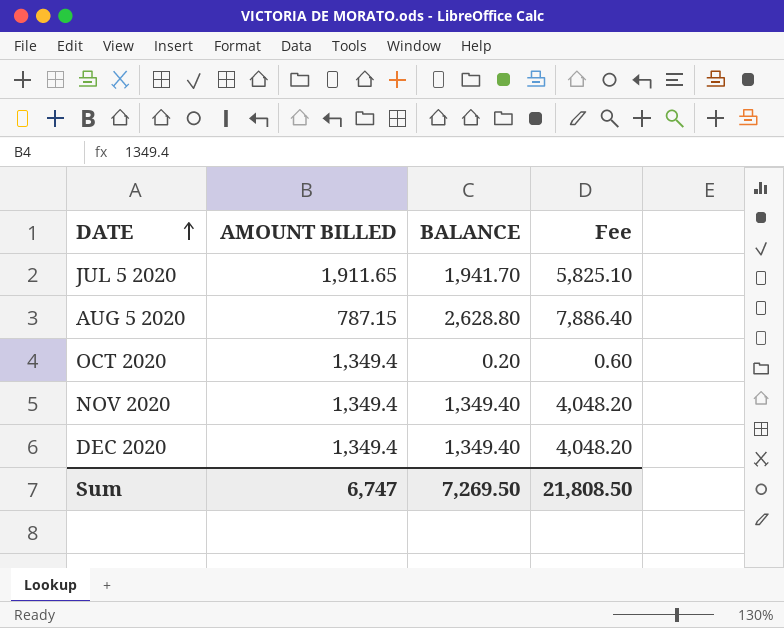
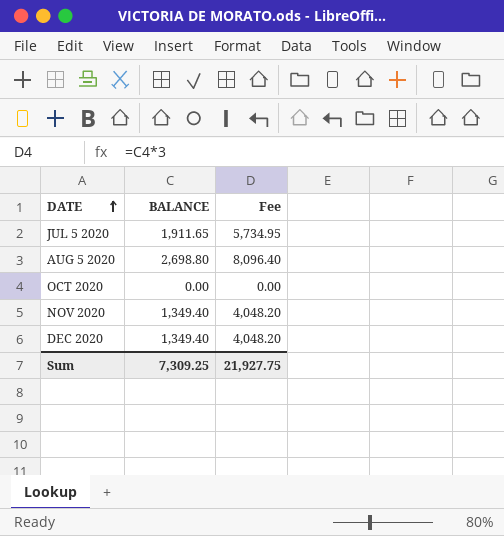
column AMOUNT BILLED | position: 2 -> none
JUL 5 2020 | BALANCE: 1,941.70 -> 1,911.65
JUL 5 2020 | Fee: 5,825.10 -> 5,734.95
AUG 5 2020 | BALANCE: 2,628.80 -> 2,698.80
AUG 5 2020 | Fee: 7,886.40 -> 8,096.40
OCT 2020 | BALANCE: 0.20 -> 0.00
OCT 2020 | Fee: 0.60 -> 0.00
Sum | BALANCE: 7,269.50 -> 7,309.25
Sum | Fee: 21,808.50 -> 21,927.75

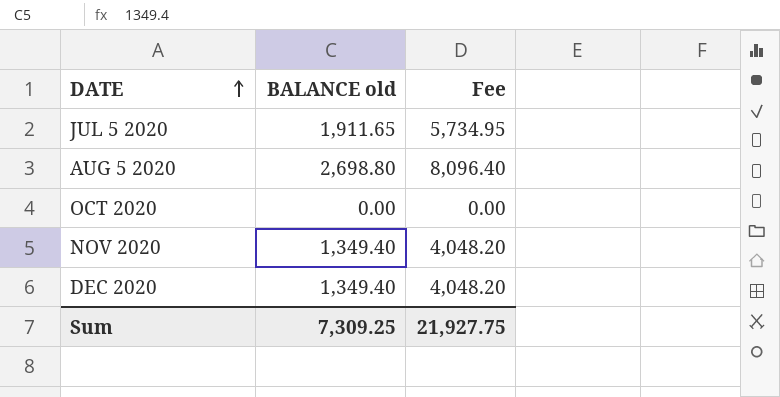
column name: BALANCE -> BALANCE old

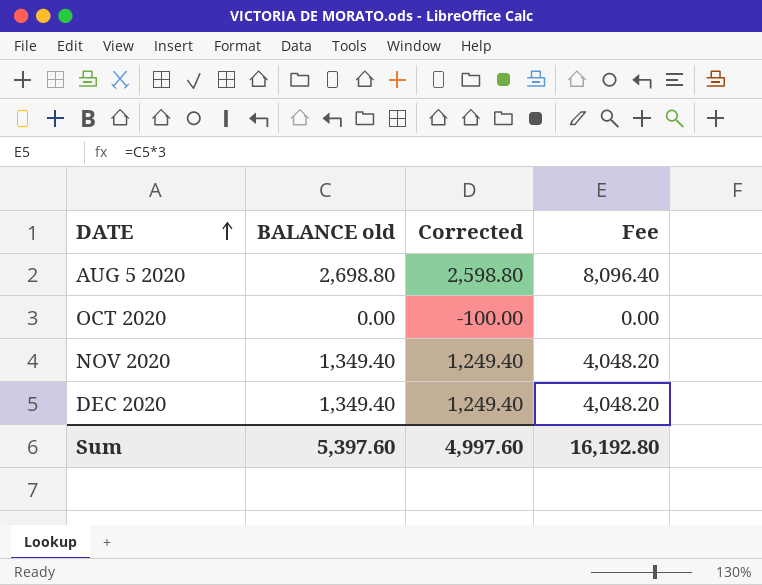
column Corrected | formula: none -> [BALANCE old] - 100
row JUL 5 2020: 1,911.65 | 5,734.95 -> none
Sum | BALANCE old: 7,309.25 -> 5,397.60
Sum | Fee: 21,927.75 -> 16,192.80

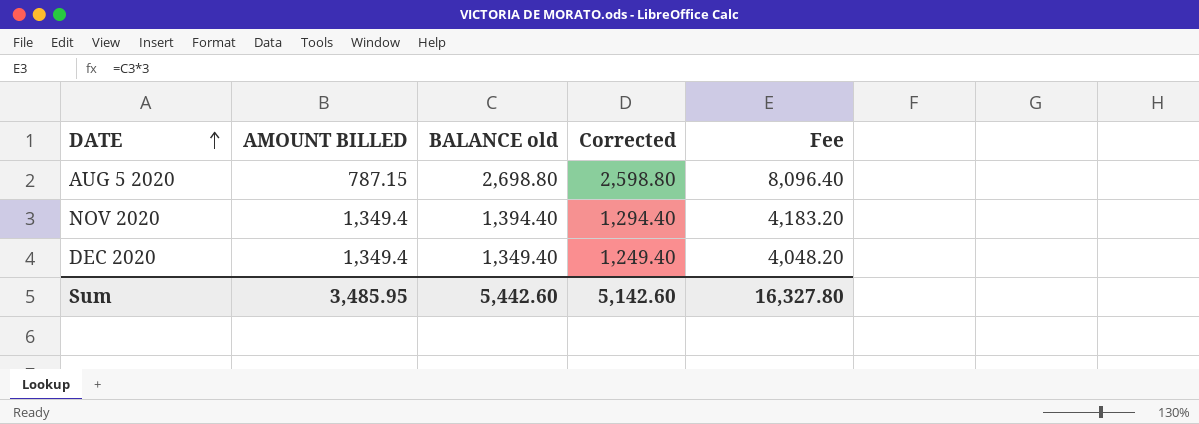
column AMOUNT BILLED | position: none -> 2
row OCT 2020: 0.00 | -100.00 | 0.00 -> none
NOV 2020 | BALANCE old: 1,349.40 -> 1,394.40
NOV 2020 | Corrected: 1,249.40 -> 1,294.40
NOV 2020 | Fee: 4,048.20 -> 4,183.20
Sum | BALANCE old: 5,397.60 -> 5,442.60
Sum | Corrected: 4,997.60 -> 5,142.60
Sum | Fee: 16,192.80 -> 16,327.80

